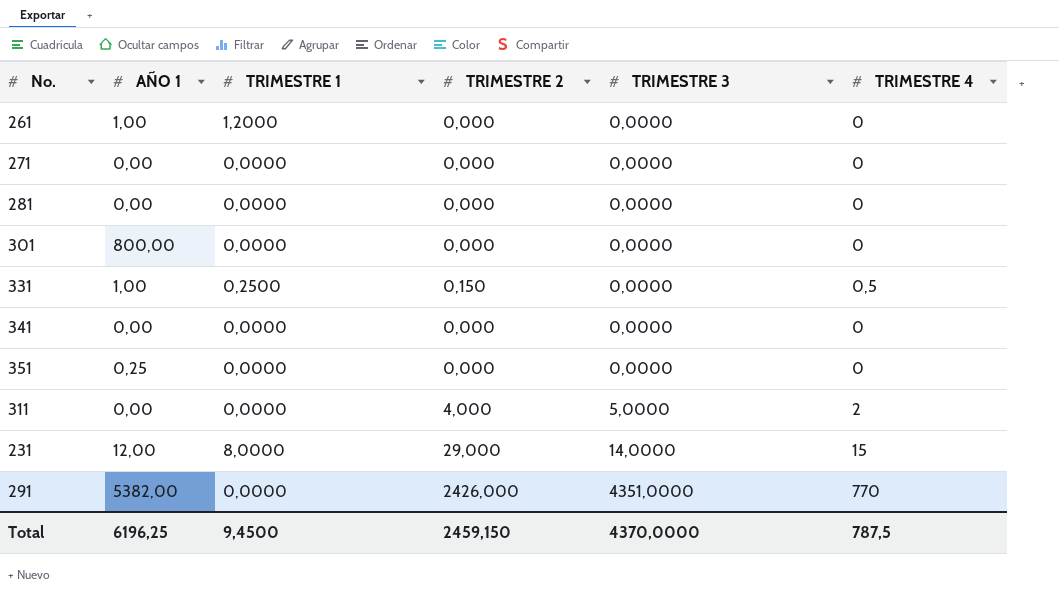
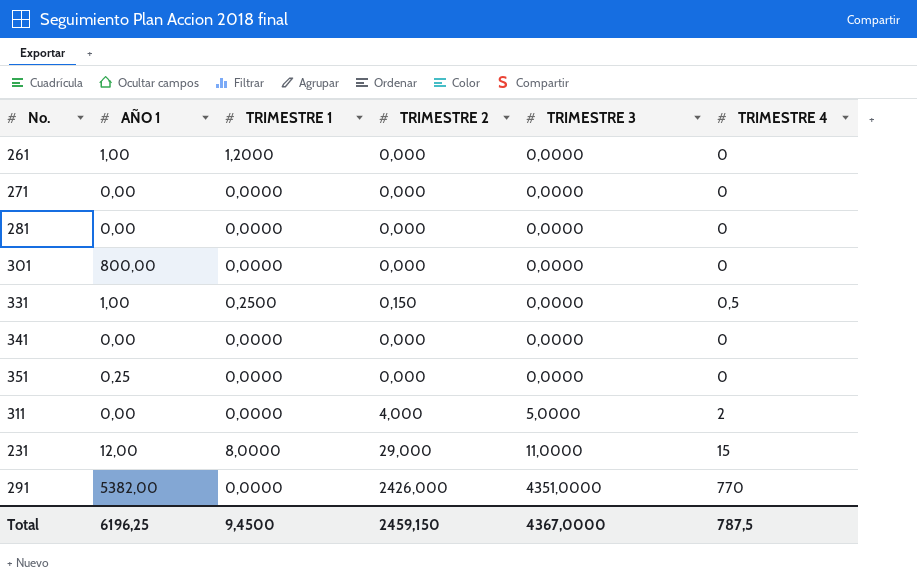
231 | TRIMESTRE 3: 14,0000 -> 11,0000
Total | TRIMESTRE 3: 4370,0000 -> 4367,0000

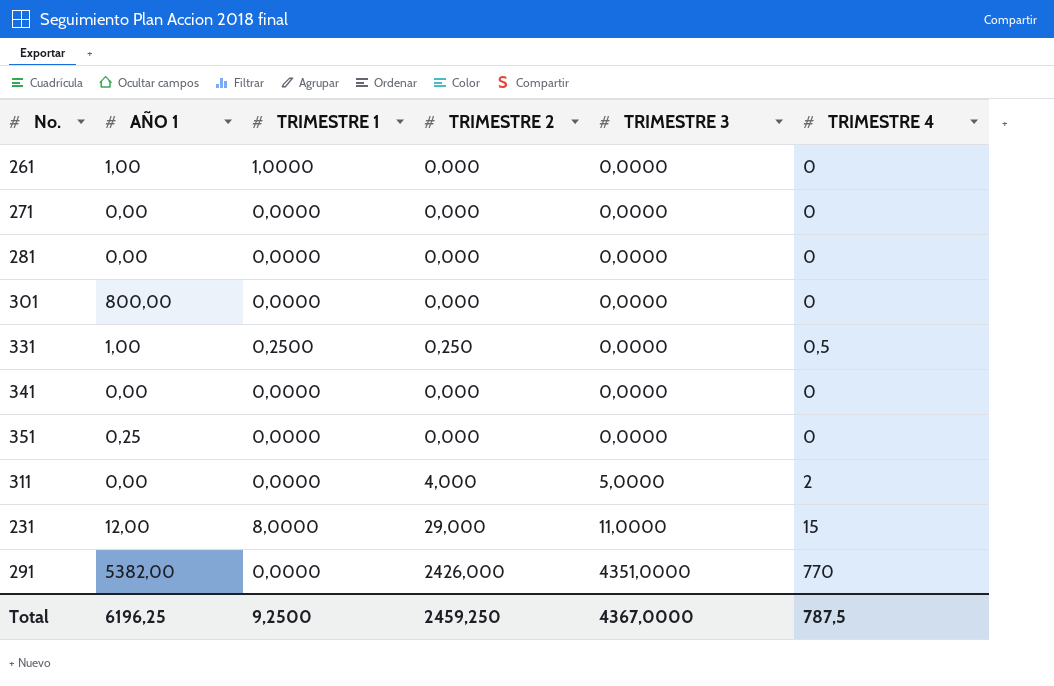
261 | TRIMESTRE 1: 1,2000 -> 1,0000
331 | TRIMESTRE 2: 0,150 -> 0,250
Total | TRIMESTRE 1: 9,4500 -> 9,2500
Total | TRIMESTRE 2: 2459,150 -> 2459,250

